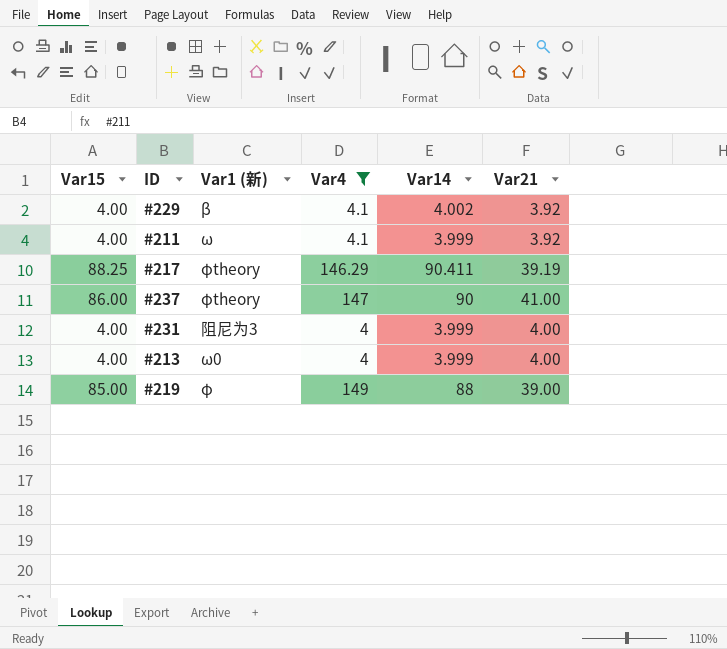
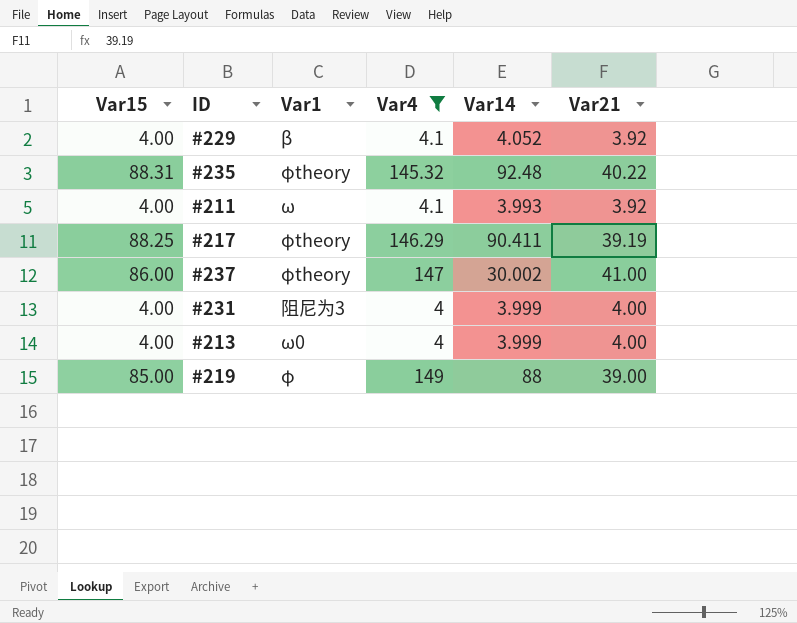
column name: Var1 (新) -> Var1
#229 | Var14: 4.002 -> 4.052
row #235: none -> 88.31 | φtheory | 145.32 | 92.48 | 40.22
#211 | Var14: 3.999 -> 3.993
#237 | Var14: 90 -> 30.002

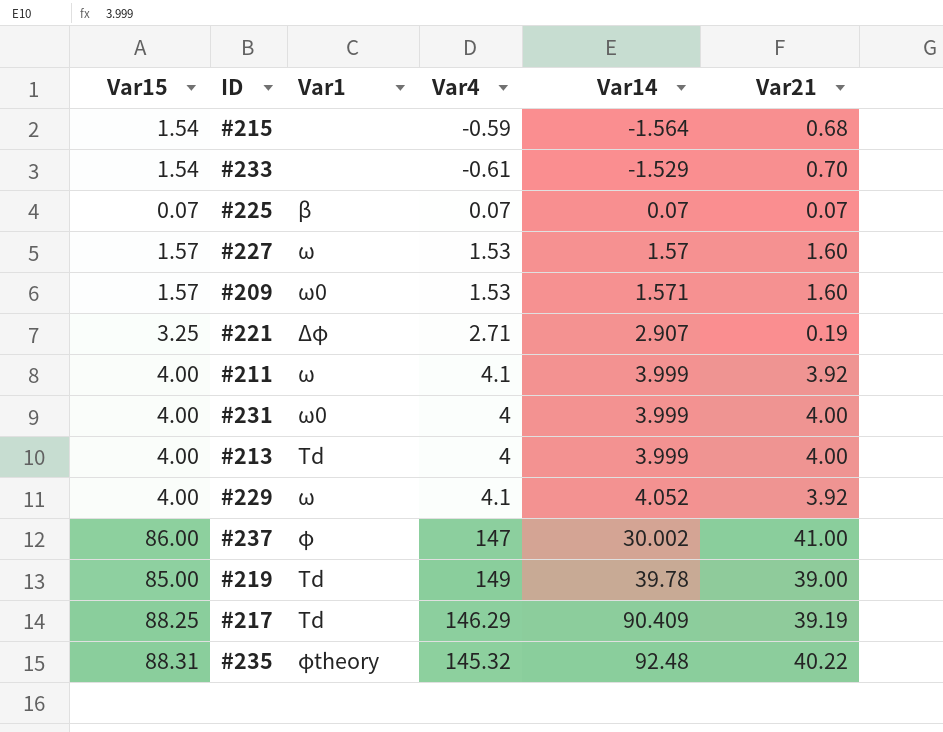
filter: Var4 >= 4 -> none
row order: none -> Var14 ascending
#211 | Var14: 3.993 -> 3.999
#231 | Var1: 阻尼为3 -> ω0
#213 | Var1: ω0 -> Td
#229 | Var1: β -> ω
#237 | Var1: φtheory -> φ
#219 | Var1: φ -> Td
#219 | Var14: 88 -> 39.78
#217 | Var1: φtheory -> Td
#217 | Var14: 90.411 -> 90.409

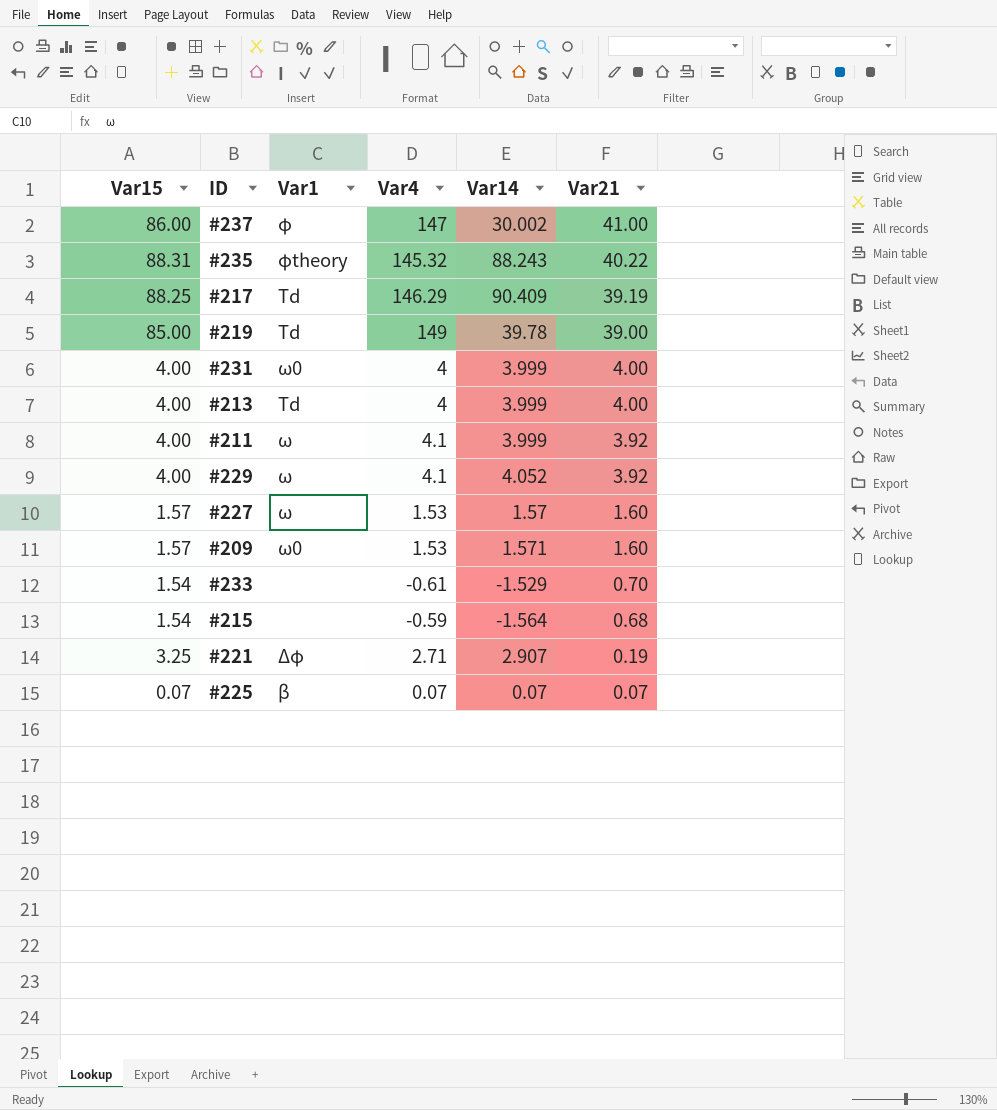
row order: Var14 ascending -> Var21 descending
#235 | Var14: 92.48 -> 88.243

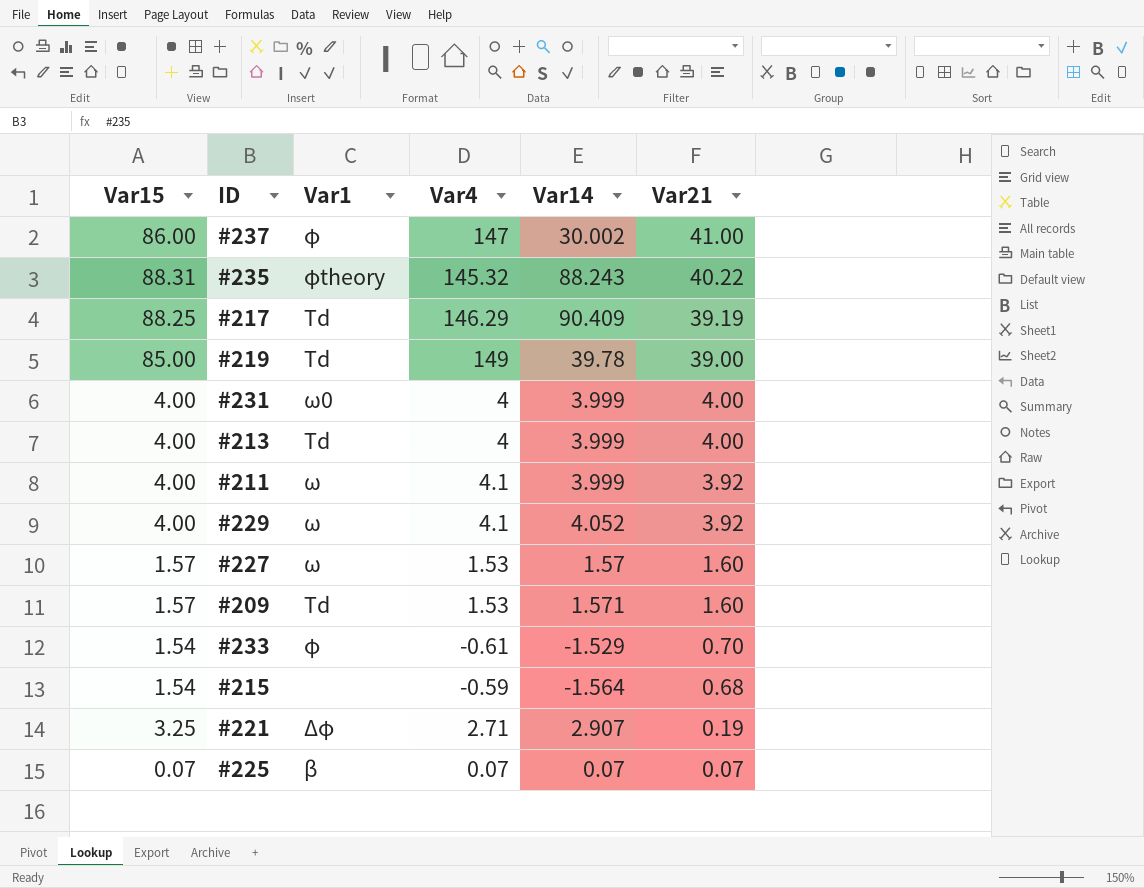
#209 | Var1: ω0 -> Td
#233 | Var1: none -> φ

